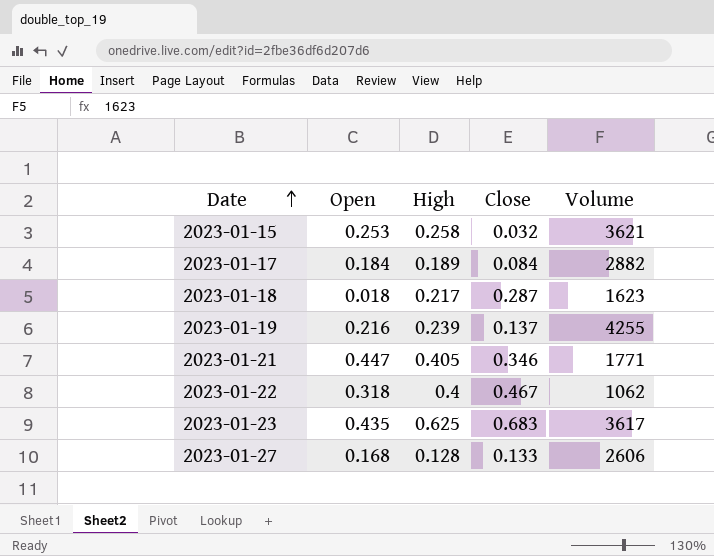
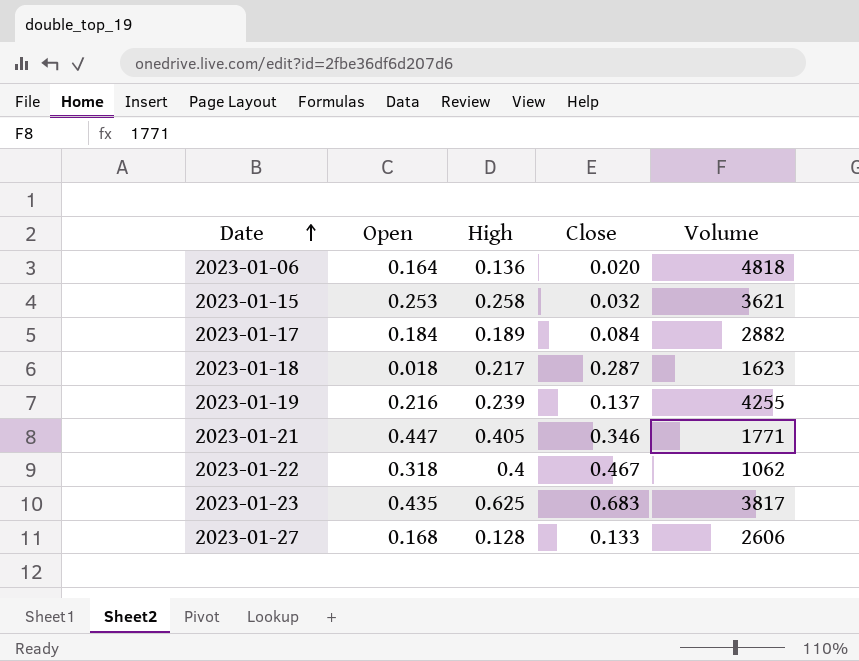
row 2023-01-06: none -> 0.164 | 0.136 | 0.020 | 4818
2023-01-23 | Volume: 3617 -> 3817

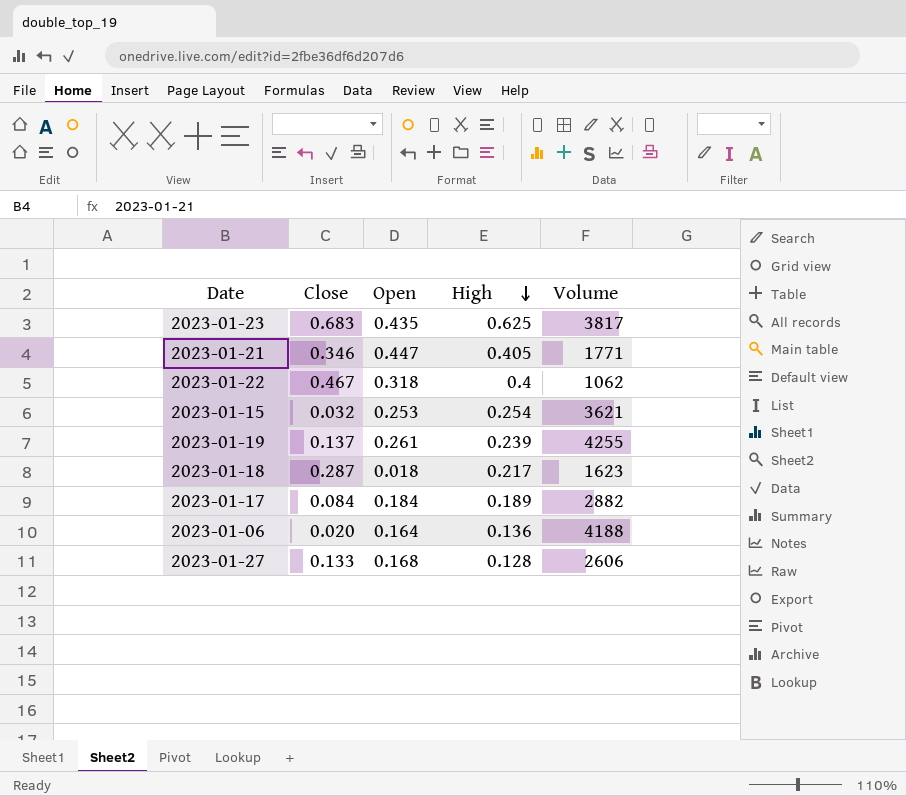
row order: Date ascending -> High descending
column Close | position: 4 -> 2
2023-01-15 | High: 0.258 -> 0.254
2023-01-19 | Open: 0.216 -> 0.261
2023-01-06 | Volume: 4818 -> 4188

